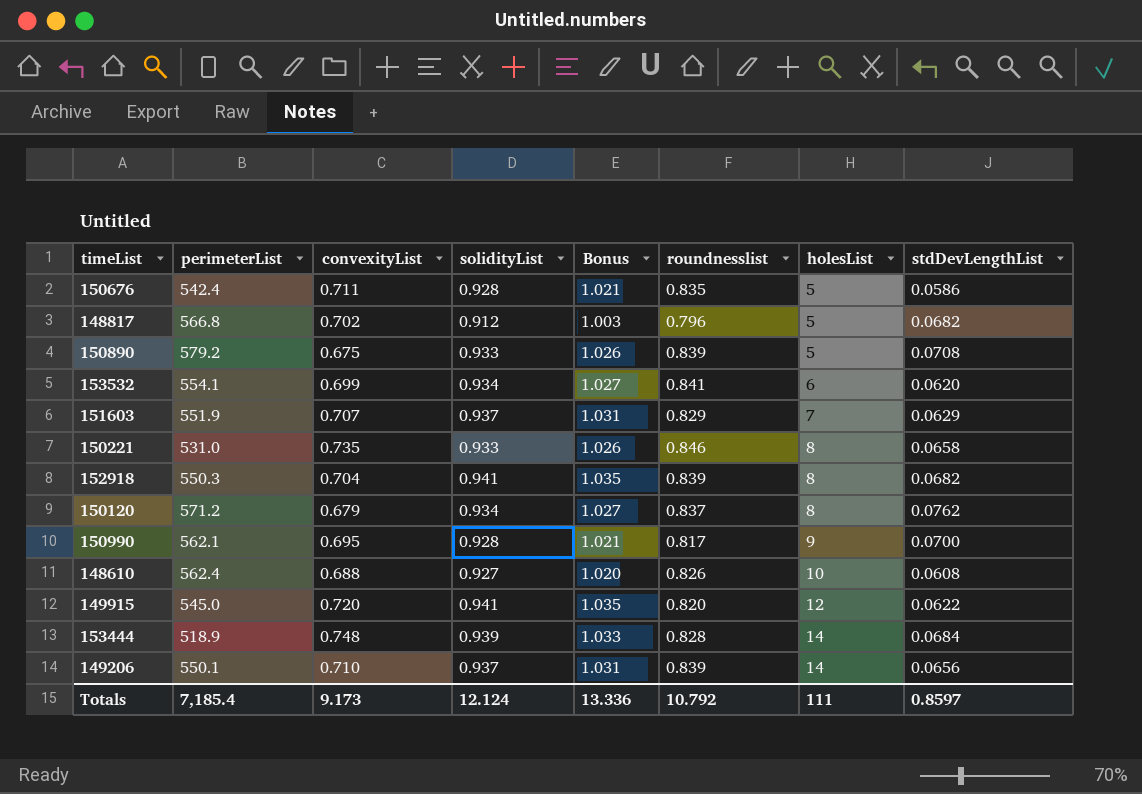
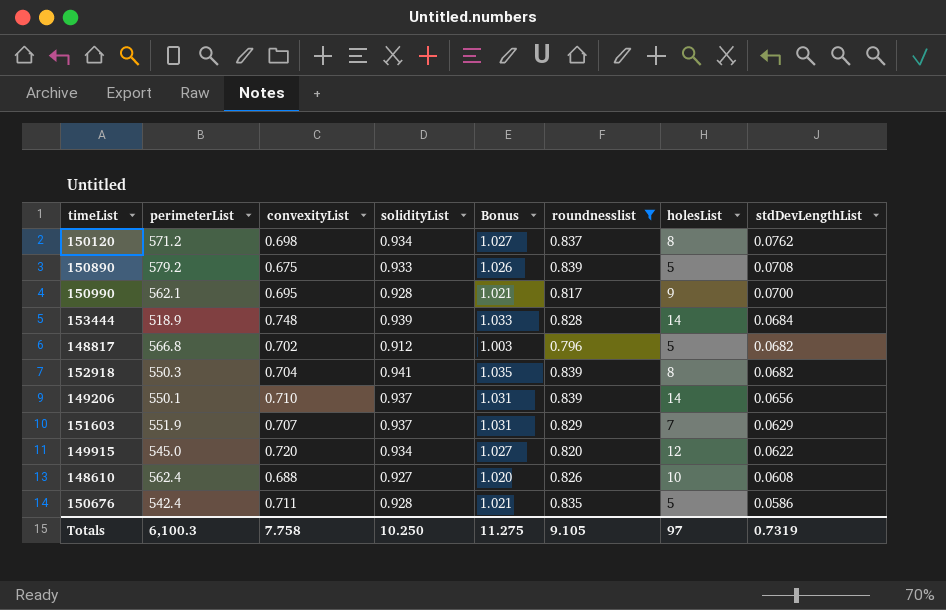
filter: none -> roundnesslist <= 0.839
row order: holesList ascending -> stdDevLengthList descending
150120 | convexityList: 0.679 -> 0.698
149915 | solidityList: 0.941 -> 0.934
149915 | Bonus: 1.035 -> 1.027
Totals | perimeterList: 7,185.4 -> 6,100.3
Totals | convexityList: 9.173 -> 7.758
Totals | solidityList: 12.124 -> 10.250
Totals | Bonus: 13.336 -> 11.275
Totals | roundnesslist: 10.792 -> 9.105
Totals | holesList: 111 -> 97
Totals | stdDevLengthList: 0.8597 -> 0.7319

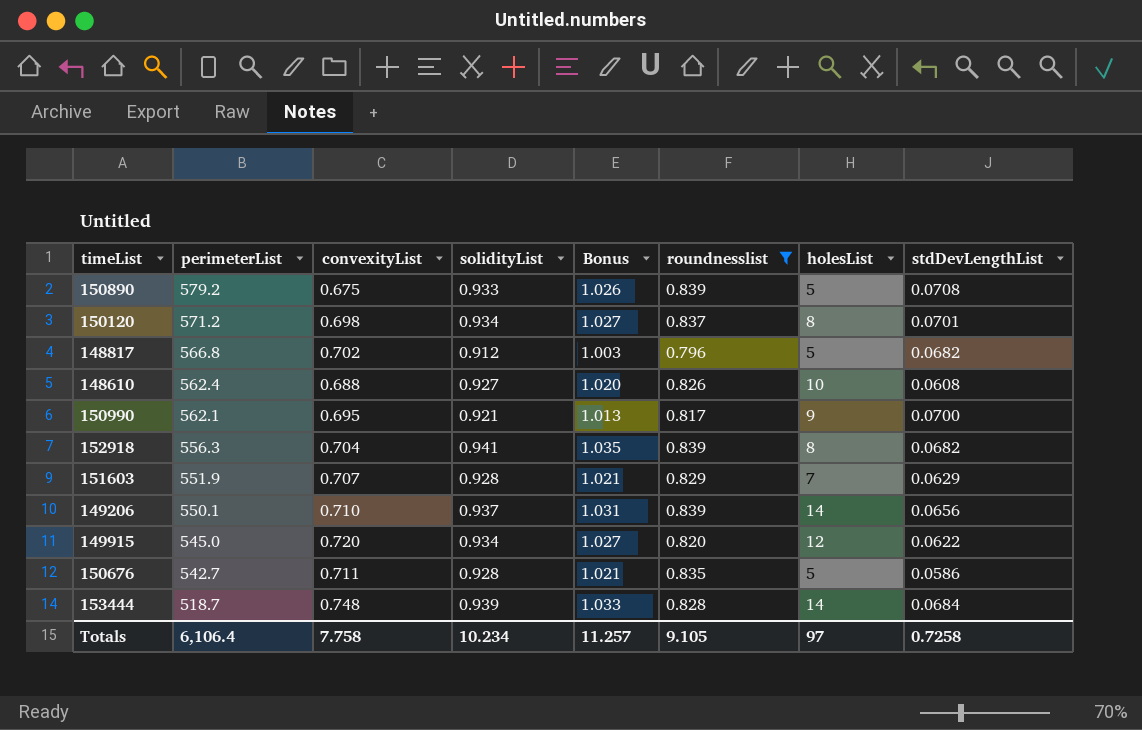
row order: stdDevLengthList descending -> perimeterList descending
150120 | stdDevLengthList: 0.0762 -> 0.0701
150990 | solidityList: 0.928 -> 0.921
150990 | Bonus: 1.021 -> 1.013
152918 | perimeterList: 550.3 -> 556.3
151603 | solidityList: 0.937 -> 0.928
151603 | Bonus: 1.031 -> 1.021
150676 | perimeterList: 542.4 -> 542.7
153444 | perimeterList: 518.9 -> 518.7
Totals | perimeterList: 6,100.3 -> 6,106.4
Totals | solidityList: 10.250 -> 10.234
Totals | Bonus: 11.275 -> 11.257
Totals | stdDevLengthList: 0.7319 -> 0.7258

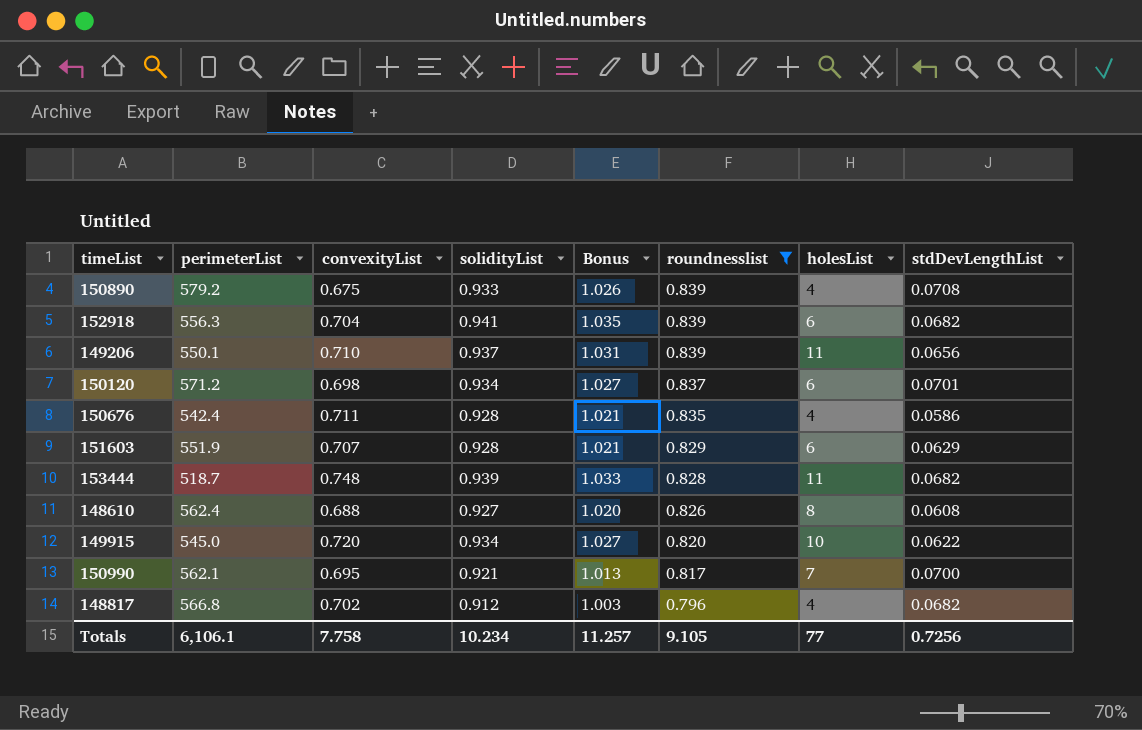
row order: perimeterList descending -> roundnesslist descending
150890 | holesList: 5 -> 4
152918 | holesList: 8 -> 6
149206 | holesList: 14 -> 11
150120 | holesList: 8 -> 6
150676 | perimeterList: 542.7 -> 542.4
150676 | holesList: 5 -> 4
151603 | holesList: 7 -> 6
153444 | holesList: 14 -> 11
153444 | stdDevLengthList: 0.0684 -> 0.0682
148610 | holesList: 10 -> 8
149915 | holesList: 12 -> 10
150990 | holesList: 9 -> 7
148817 | holesList: 5 -> 4
Totals | perimeterList: 6,106.4 -> 6,106.1
Totals | holesList: 97 -> 77
Totals | stdDevLengthList: 0.7258 -> 0.7256

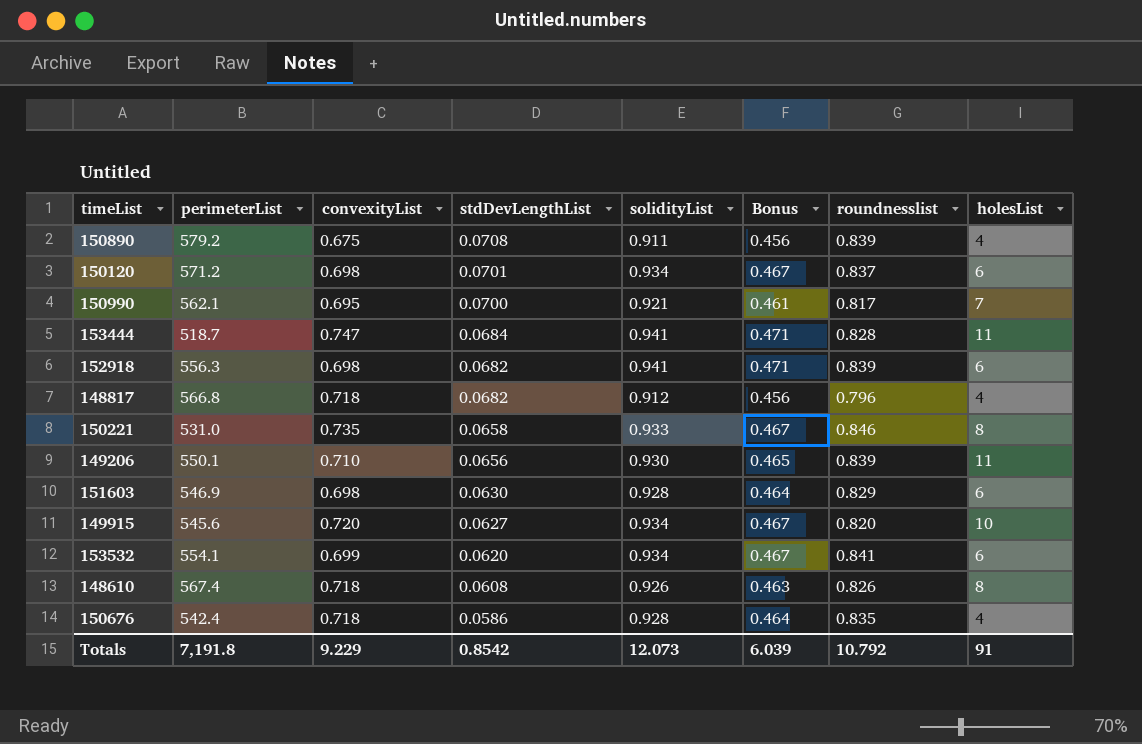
filter: roundnesslist <= 0.839 -> none
row order: roundnesslist descending -> stdDevLengthList descending
column stdDevLengthList | position: 8 -> 4
column Bonus | formula: [solidityList] * 1.1 -> [solidityList] * 0.5
150890 | solidityList: 0.933 -> 0.911
153444 | convexityList: 0.748 -> 0.747
153444 | stdDevLengthList: 0.0682 -> 0.0684
153444 | solidityList: 0.939 -> 0.941
152918 | convexityList: 0.704 -> 0.698
148817 | convexityList: 0.702 -> 0.718
149206 | solidityList: 0.937 -> 0.930
151603 | perimeterList: 551.9 -> 546.9
151603 | convexityList: 0.707 -> 0.698
151603 | stdDevLengthList: 0.0629 -> 0.0630
149915 | perimeterList: 545.0 -> 545.6
149915 | stdDevLengthList: 0.0622 -> 0.0627
148610 | perimeterList: 562.4 -> 567.4
148610 | convexityList: 0.688 -> 0.718
148610 | solidityList: 0.927 -> 0.926
150676 | convexityList: 0.711 -> 0.718
Totals | perimeterList: 6,106.1 -> 7,191.8
Totals | convexityList: 7.758 -> 9.229
Totals | stdDevLengthList: 0.7256 -> 0.8542
Totals | solidityList: 10.234 -> 12.073
Totals | Bonus: 11.257 -> 6.039
Totals | roundnesslist: 9.105 -> 10.792
Totals | holesList: 77 -> 91

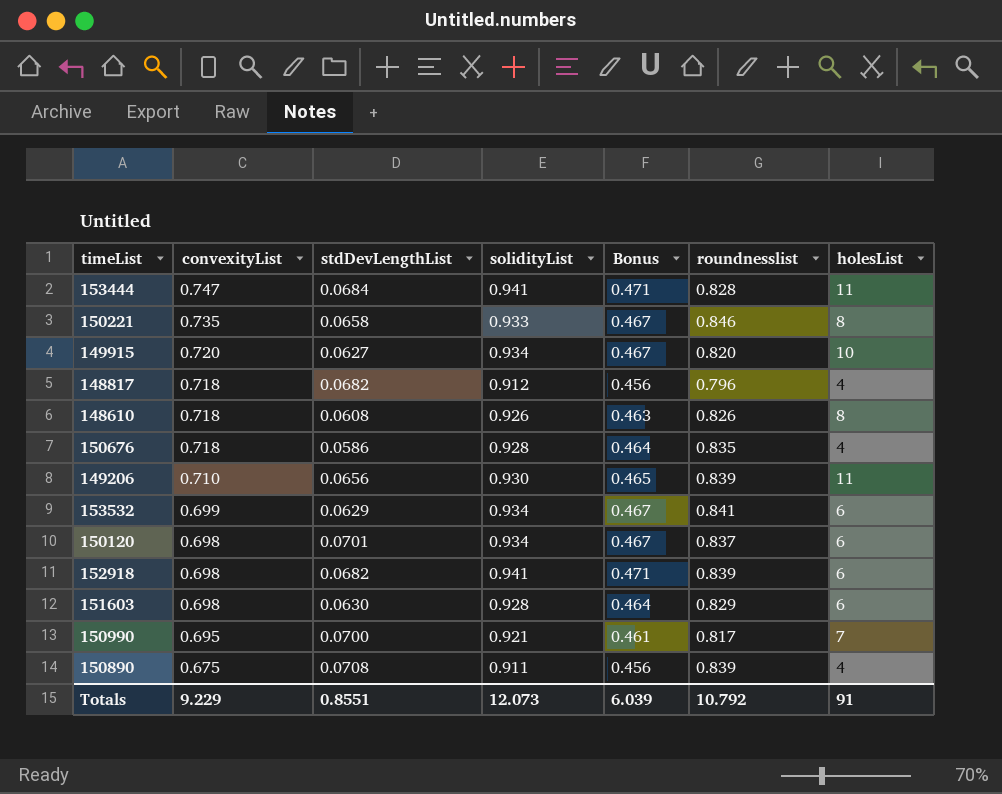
row order: stdDevLengthList descending -> convexityList descending
column perimeterList | position: 2 -> none
153532 | stdDevLengthList: 0.0620 -> 0.0629
Totals | stdDevLengthList: 0.8542 -> 0.8551

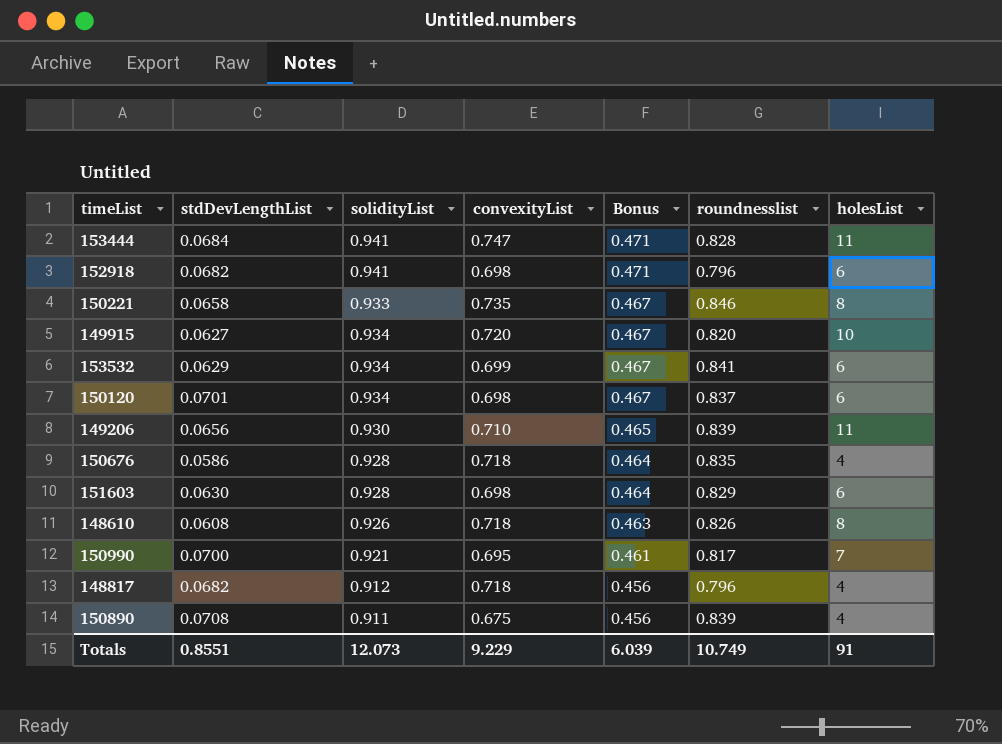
row order: convexityList descending -> Bonus descending
column convexityList | position: 2 -> 4
152918 | roundnesslist: 0.839 -> 0.796
Totals | roundnesslist: 10.792 -> 10.749

